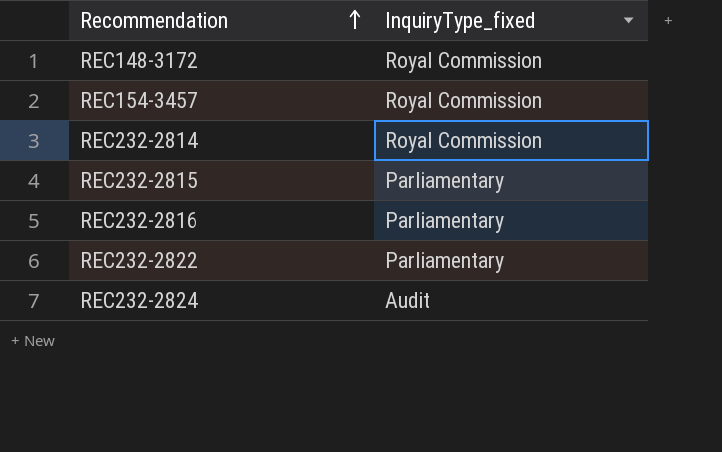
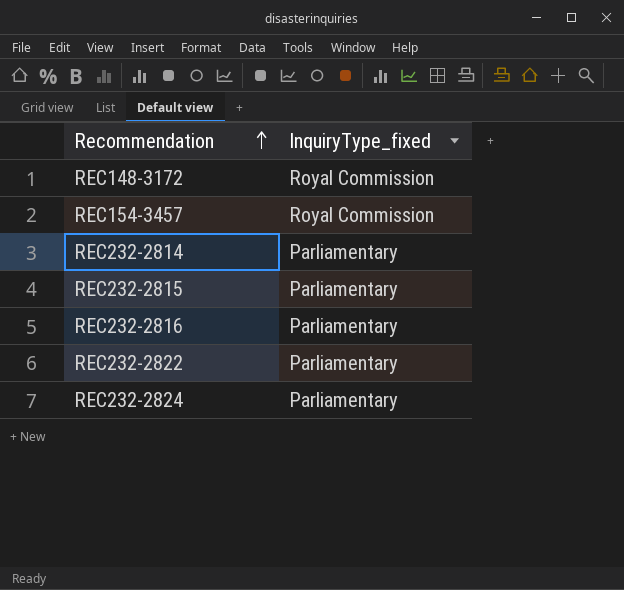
REC232-2814 | InquiryType_fixed: Royal Commission -> Parliamentary
REC232-2824 | InquiryType_fixed: Audit -> Parliamentary

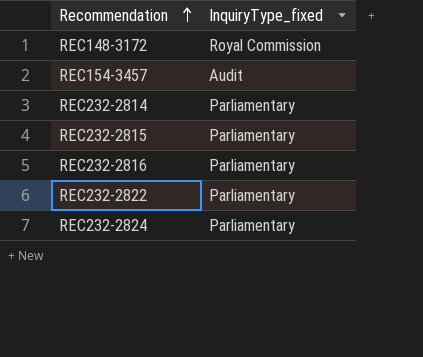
REC154-3457 | InquiryType_fixed: Royal Commission -> Audit

